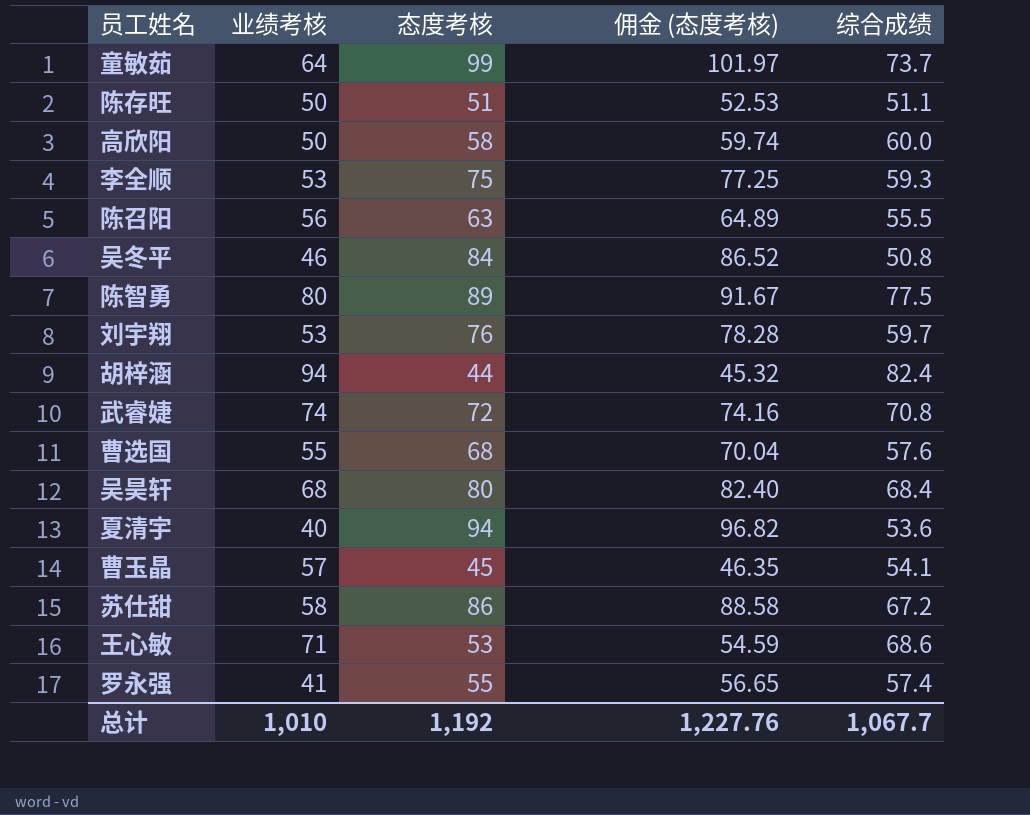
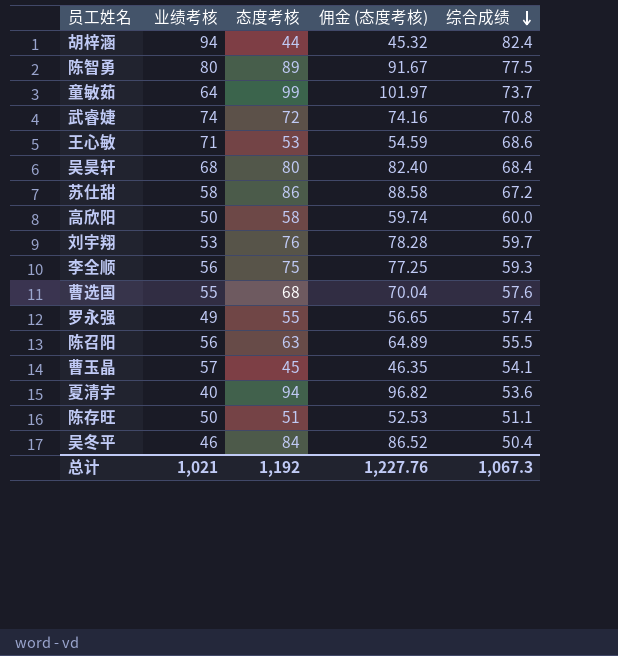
row order: none -> 综合成绩 descending
李全顺 | 业绩考核: 53 -> 56
罗永强 | 业绩考核: 41 -> 49
吴冬平 | 综合成绩: 50.8 -> 50.4
总计 | 业绩考核: 1,010 -> 1,021
总计 | 综合成绩: 1,067.7 -> 1,067.3

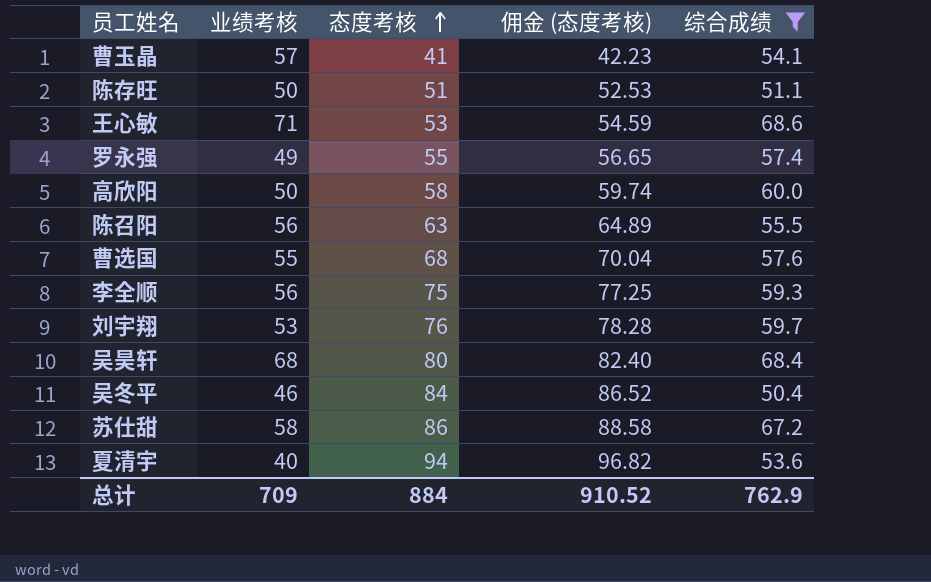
filter: none -> 综合成绩 <= 68.6
row order: 综合成绩 descending -> 态度考核 ascending
曹玉晶 | 态度考核: 45 -> 41
曹玉晶 | 佣金 (态度考核): 46.35 -> 42.23
总计 | 业绩考核: 1,021 -> 709
总计 | 态度考核: 1,192 -> 884
总计 | 佣金 (态度考核): 1,227.76 -> 910.52
总计 | 综合成绩: 1,067.3 -> 762.9

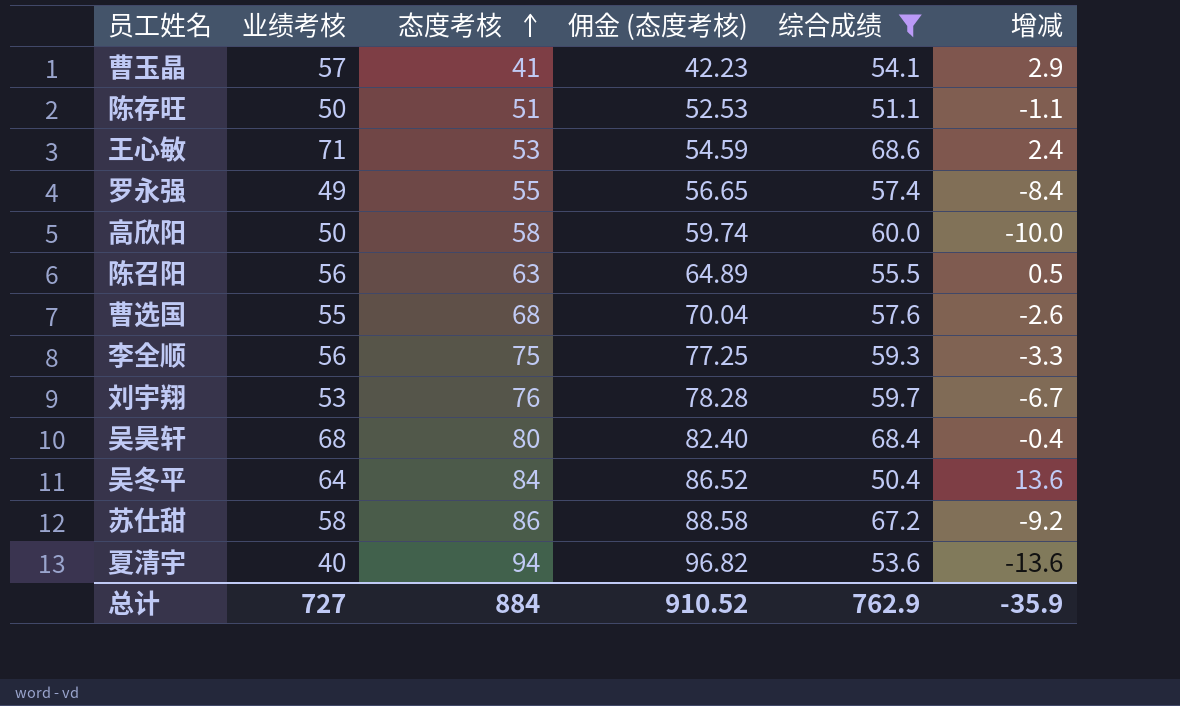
column 增减 | formula: none -> [业绩考核] - [综合成绩]
吴冬平 | 业绩考核: 46 -> 64
总计 | 业绩考核: 709 -> 727

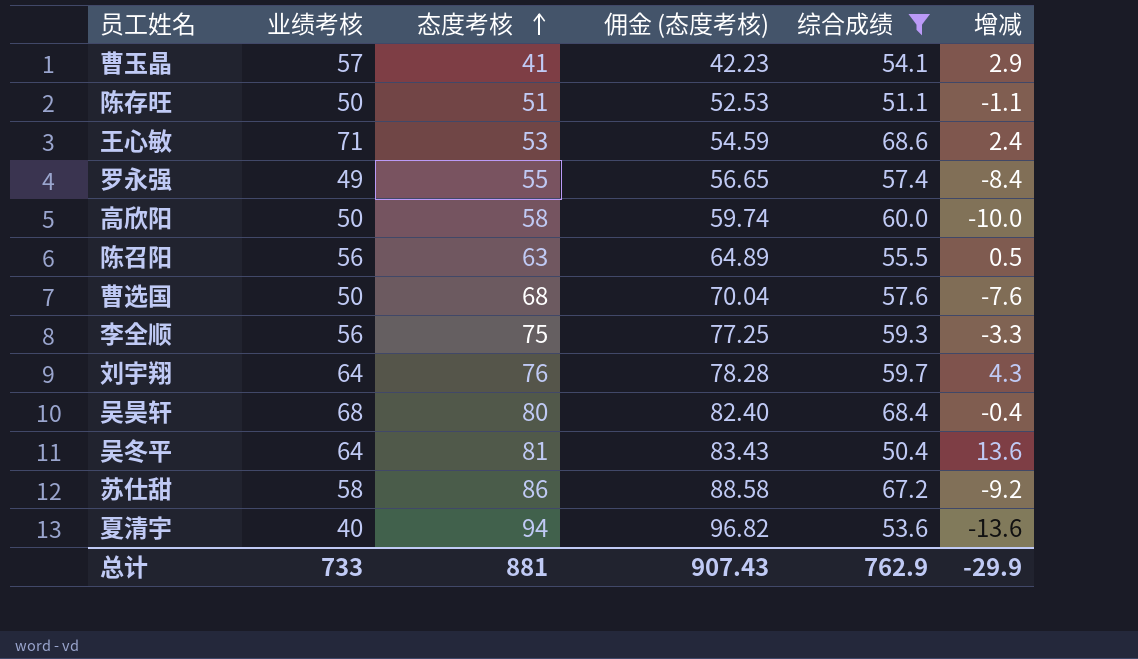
曹选国 | 业绩考核: 55 -> 50
曹选国 | 增减: -2.6 -> -7.6
刘宇翔 | 业绩考核: 53 -> 64
刘宇翔 | 增减: -6.7 -> 4.3
吴冬平 | 态度考核: 84 -> 81
吴冬平 | 佣金 (态度考核): 86.52 -> 83.43
总计 | 业绩考核: 727 -> 733
总计 | 态度考核: 884 -> 881
总计 | 佣金 (态度考核): 910.52 -> 907.43
总计 | 增减: -35.9 -> -29.9

